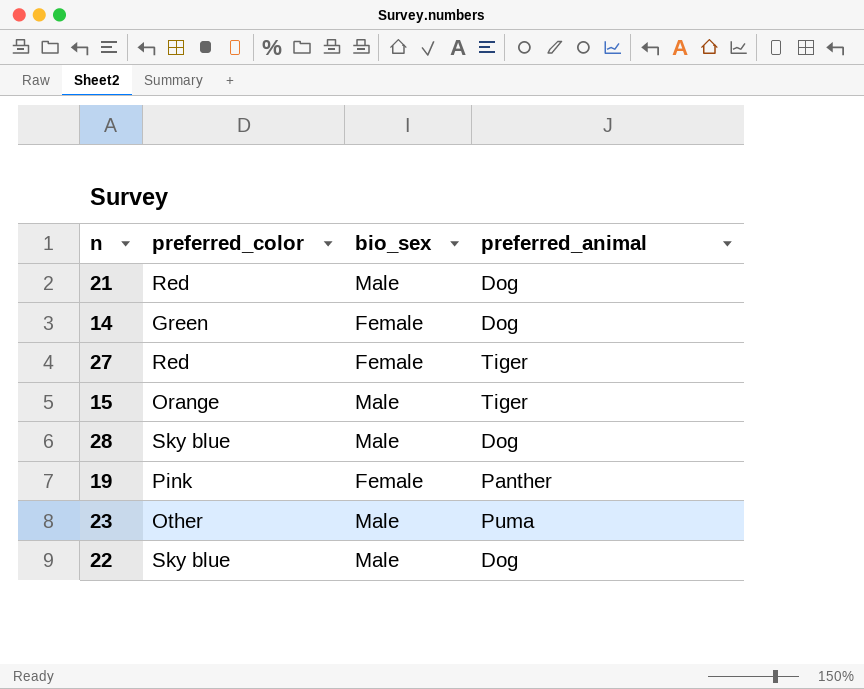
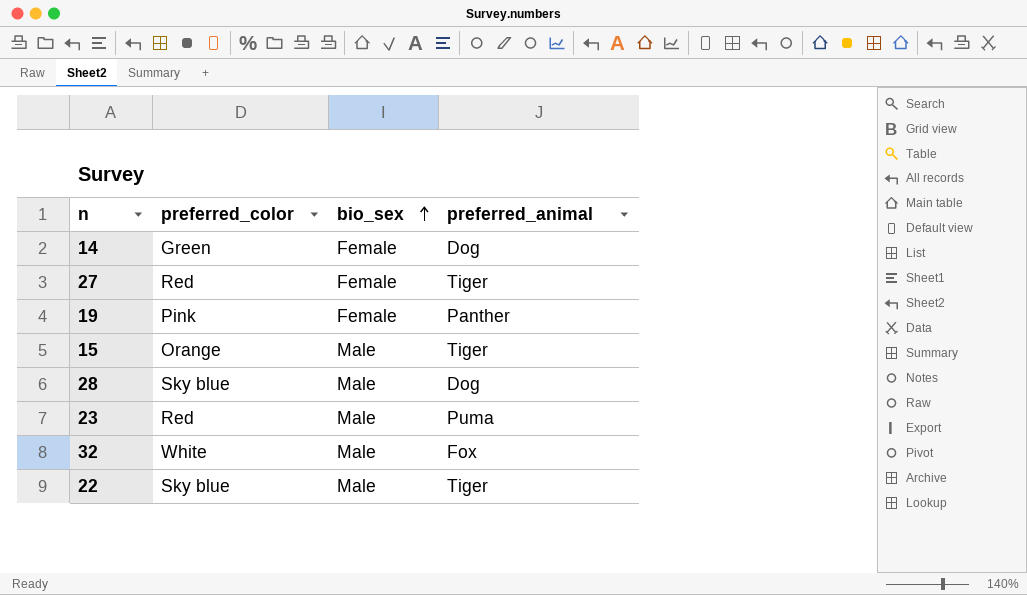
row order: none -> bio_sex ascending
row 21: Red | Male | Dog -> none
23 | preferred_color: Other -> Red
row 32: none -> White | Male | Fox
22 | preferred_animal: Dog -> Tiger

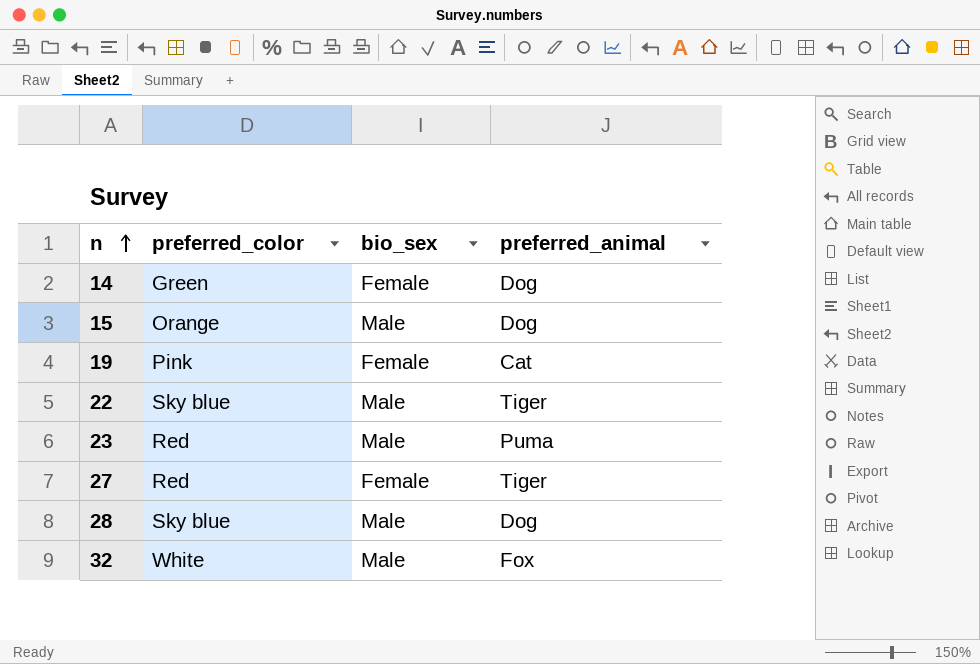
row order: bio_sex ascending -> n ascending
15 | preferred_animal: Tiger -> Dog
19 | preferred_animal: Panther -> Cat

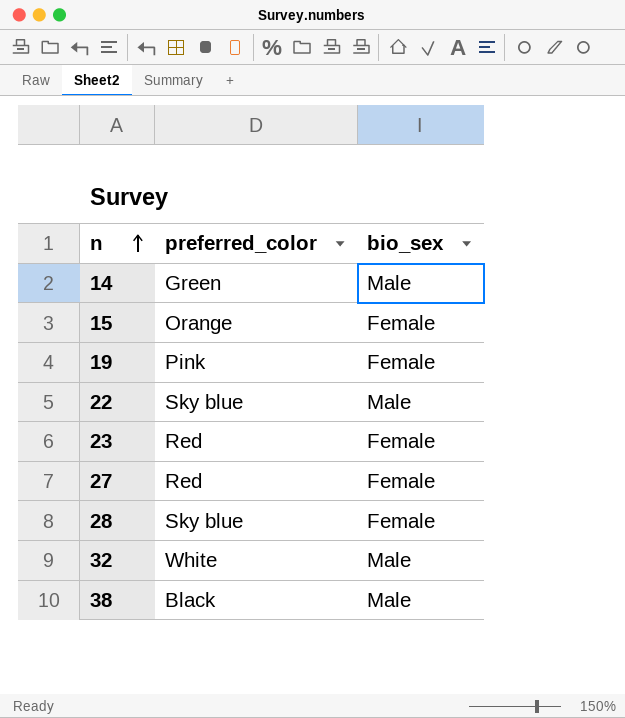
column preferred_animal | position: 4 -> none
14 | bio_sex: Female -> Male
15 | bio_sex: Male -> Female
23 | bio_sex: Male -> Female
28 | bio_sex: Male -> Female
row 38: none -> Black | Male

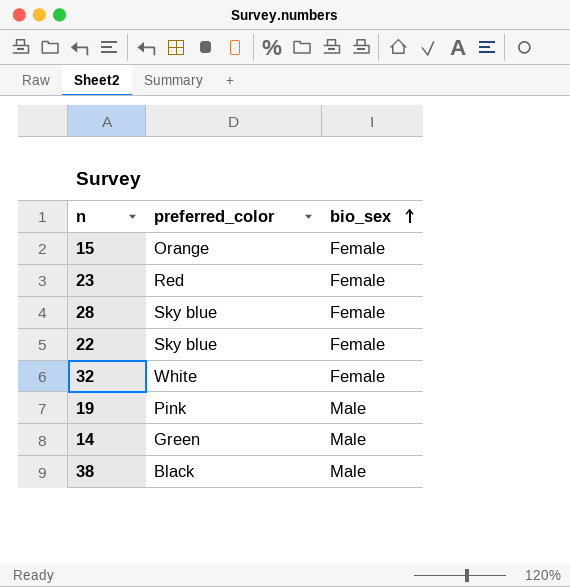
row order: n ascending -> bio_sex ascending
row 27: Red | Female -> none
22 | bio_sex: Male -> Female
32 | bio_sex: Male -> Female
19 | bio_sex: Female -> Male

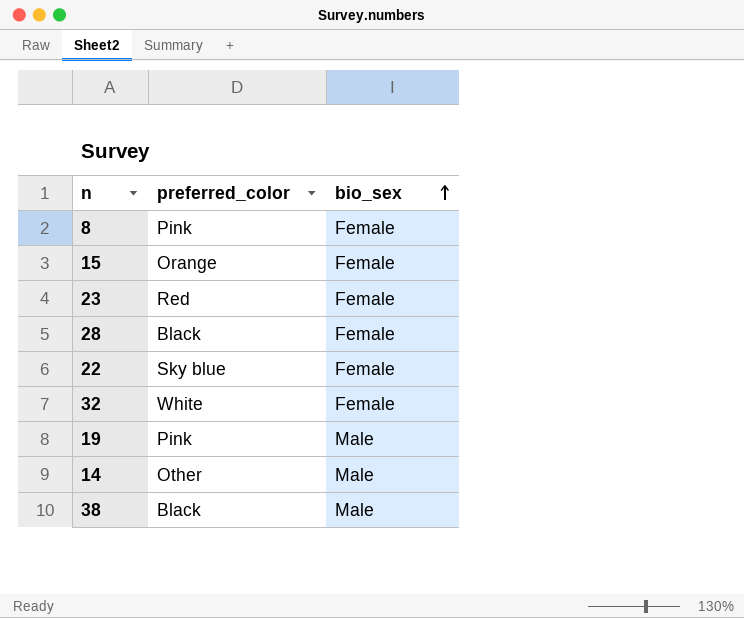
row 8: none -> Pink | Female
28 | preferred_color: Sky blue -> Black
14 | preferred_color: Green -> Other

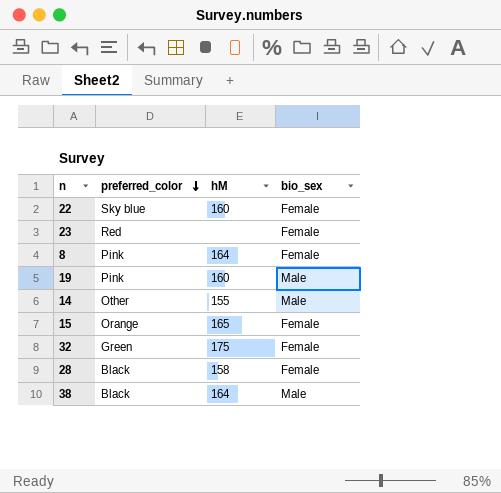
row order: bio_sex ascending -> preferred_color descending
column hM | position: none -> 3
32 | preferred_color: White -> Green

